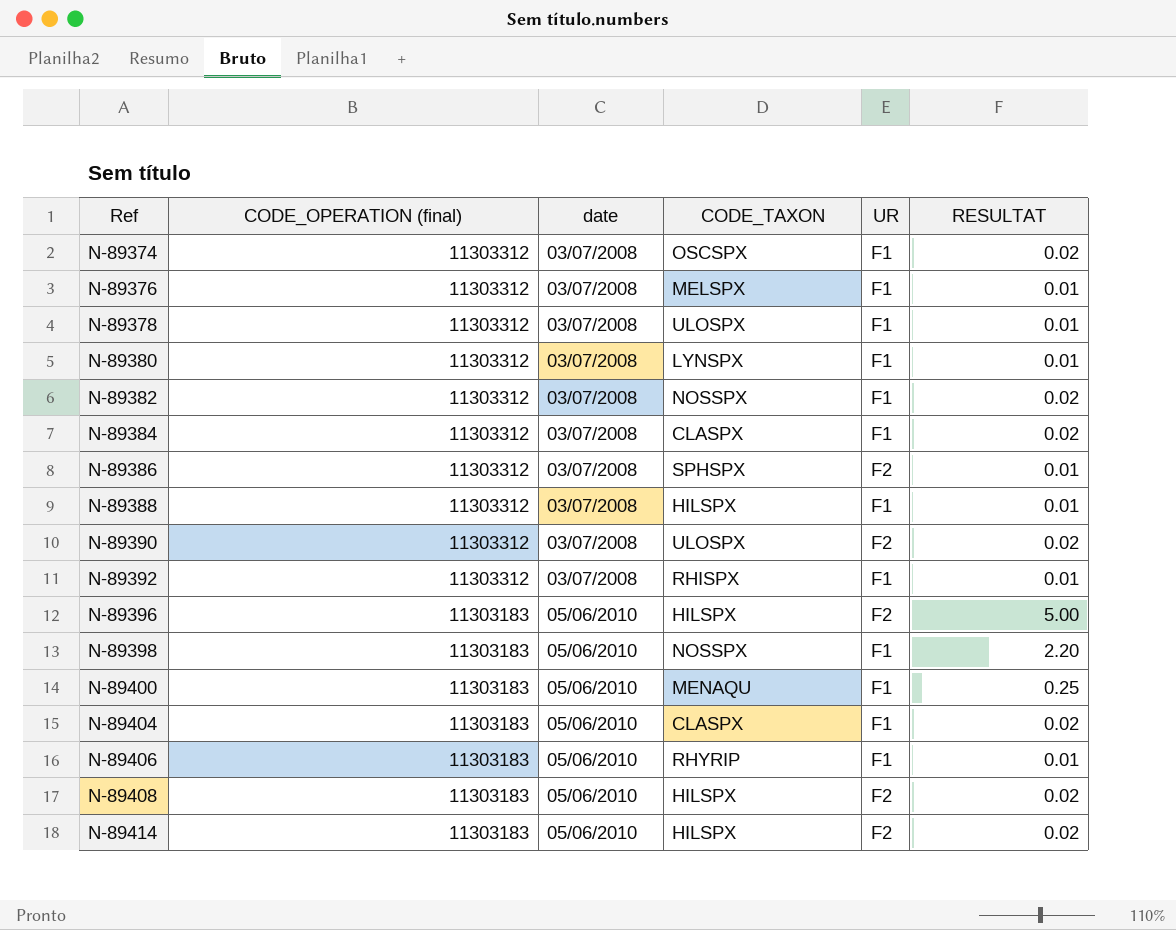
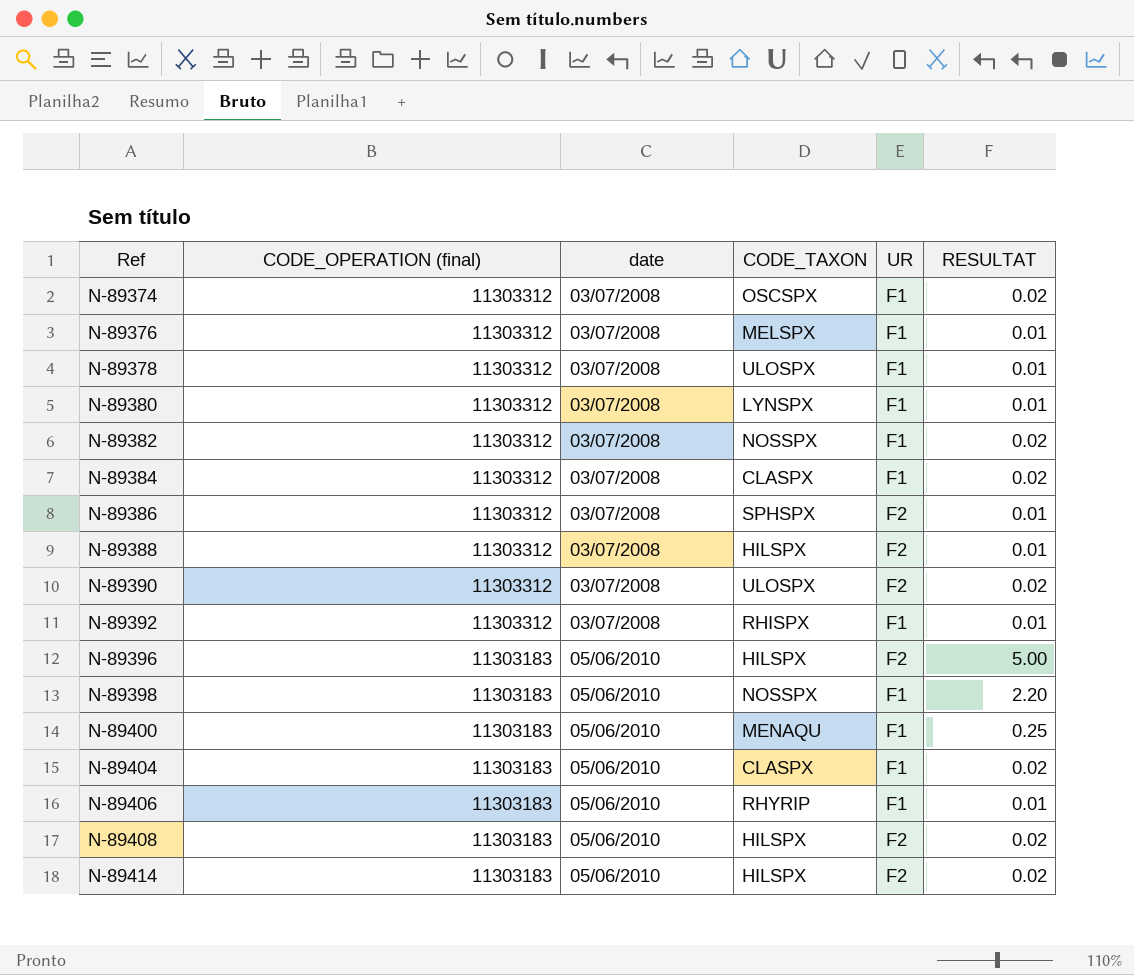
N-89388 | UR: F1 -> F2

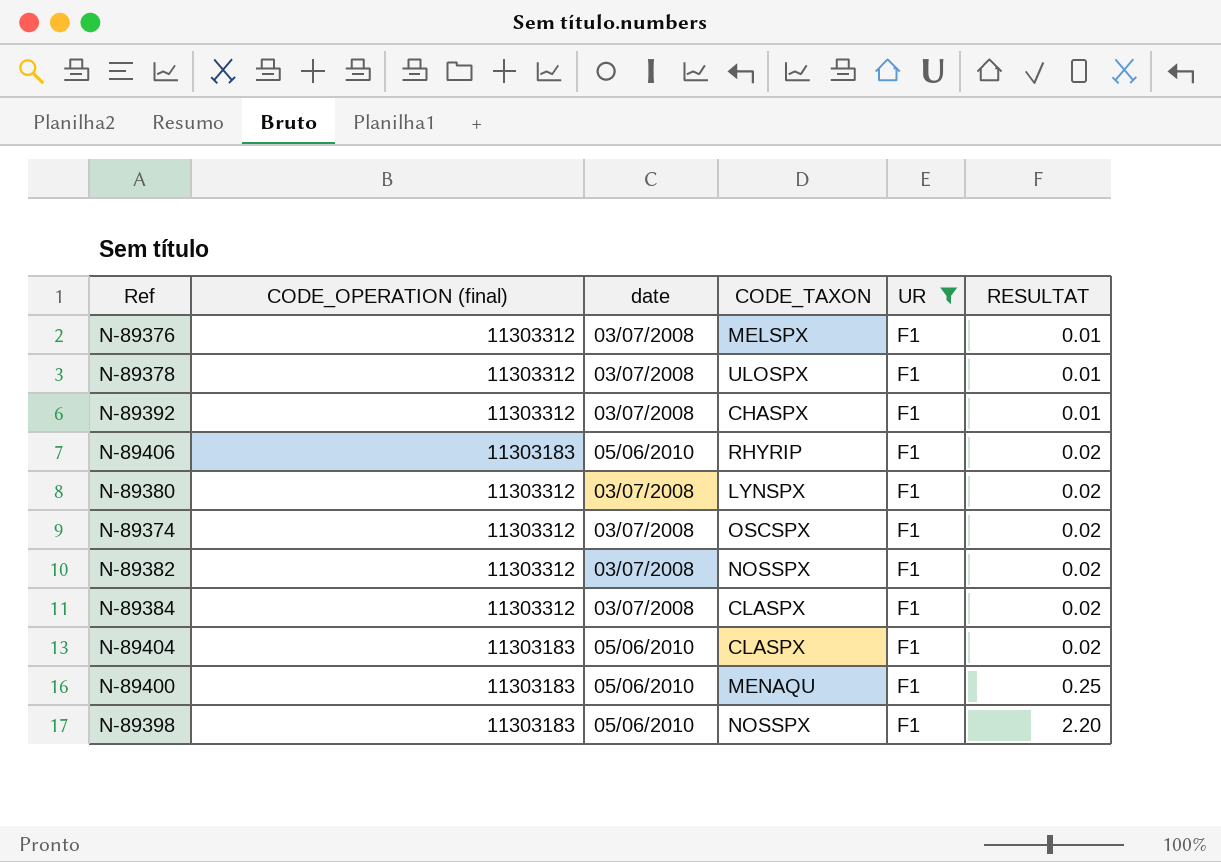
filter: none -> UR = F1
row order: Ref ascending -> RESULTAT ascending
N-89392 | CODE_TAXON: RHISPX -> CHASPX
N-89406 | RESULTAT: 0.01 -> 0.02
N-89380 | RESULTAT: 0.01 -> 0.02

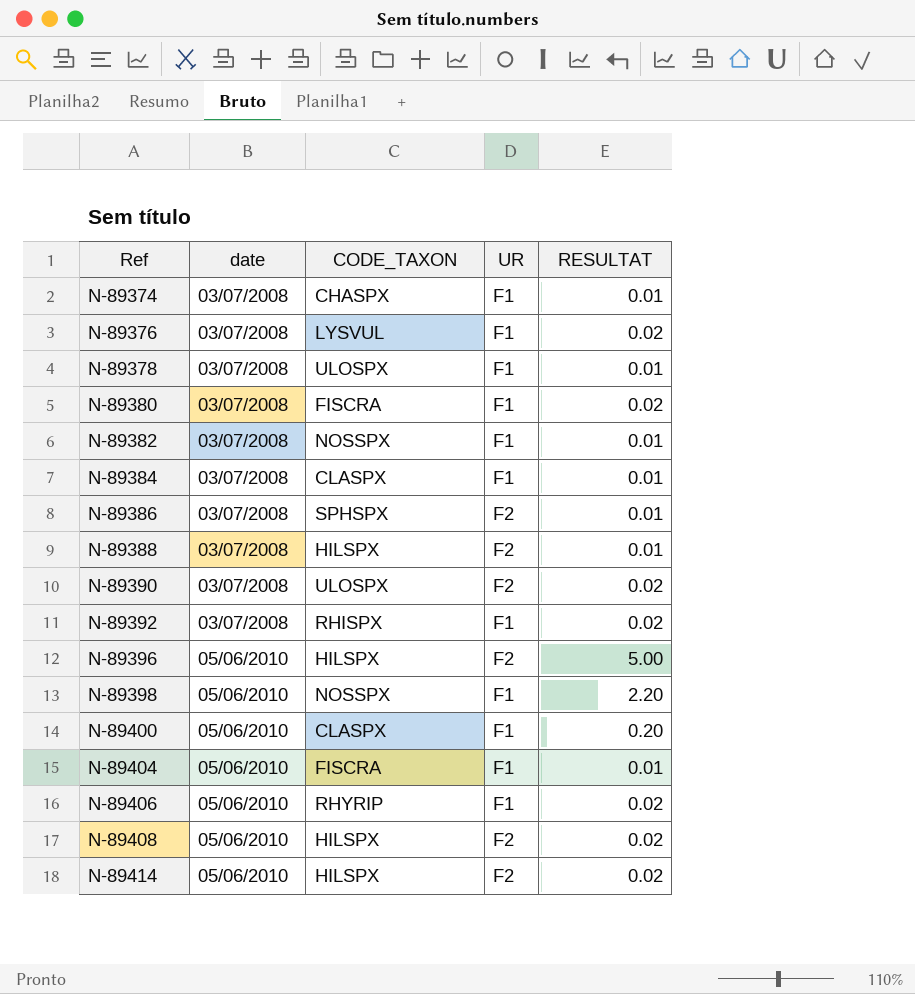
filter: UR = F1 -> none
row order: RESULTAT ascending -> Ref ascending
column CODE_OPERATION (final) | position: 2 -> none
N-89374 | CODE_TAXON: OSCSPX -> CHASPX
N-89374 | RESULTAT: 0.02 -> 0.01
N-89376 | CODE_TAXON: MELSPX -> LYSVUL
N-89376 | RESULTAT: 0.01 -> 0.02
N-89380 | CODE_TAXON: LYNSPX -> FISCRA
N-89382 | RESULTAT: 0.02 -> 0.01
N-89384 | RESULTAT: 0.02 -> 0.01
N-89392 | CODE_TAXON: CHASPX -> RHISPX
N-89392 | RESULTAT: 0.01 -> 0.02
N-89400 | CODE_TAXON: MENAQU -> CLASPX
N-89400 | RESULTAT: 0.25 -> 0.20
N-89404 | CODE_TAXON: CLASPX -> FISCRA
N-89404 | RESULTAT: 0.02 -> 0.01

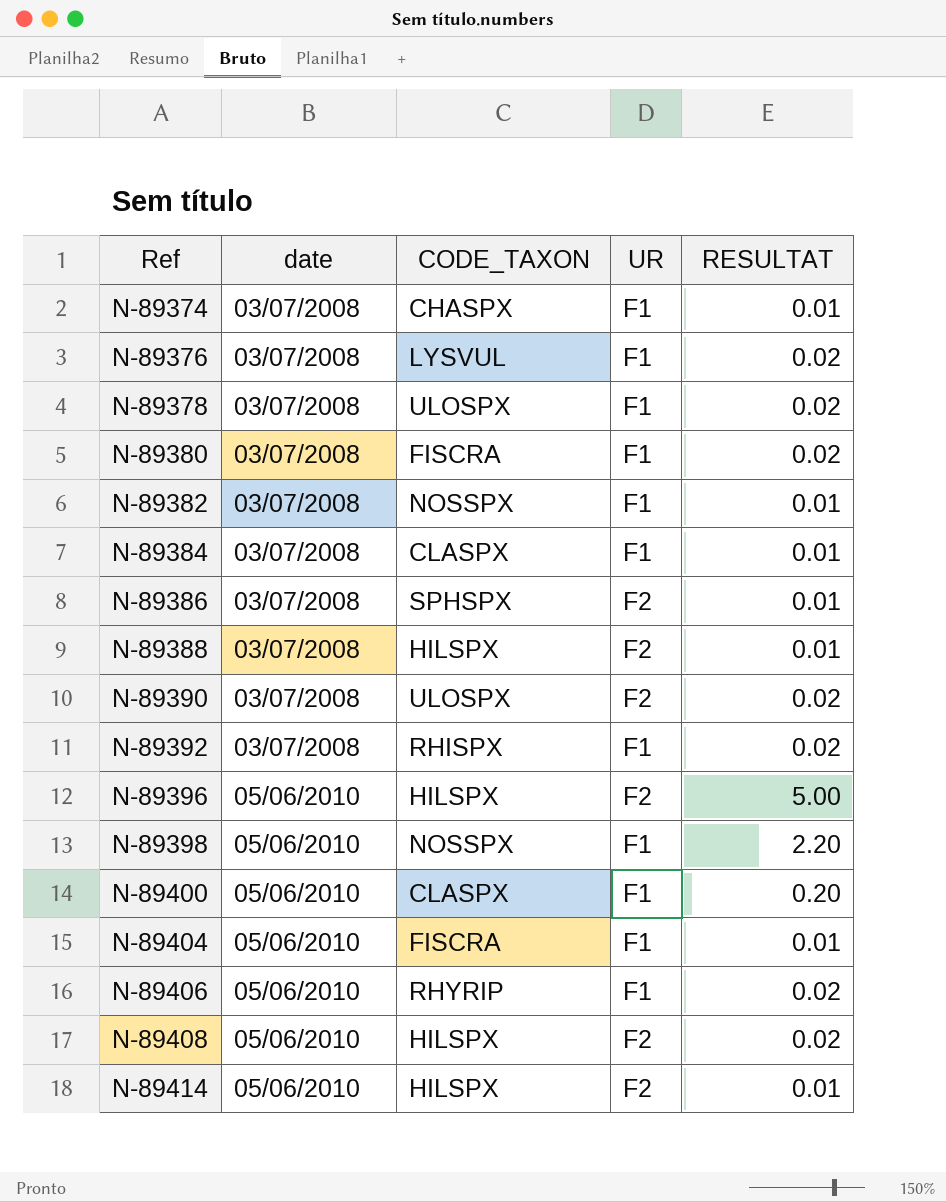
N-89378 | RESULTAT: 0.01 -> 0.02
N-89414 | RESULTAT: 0.02 -> 0.01

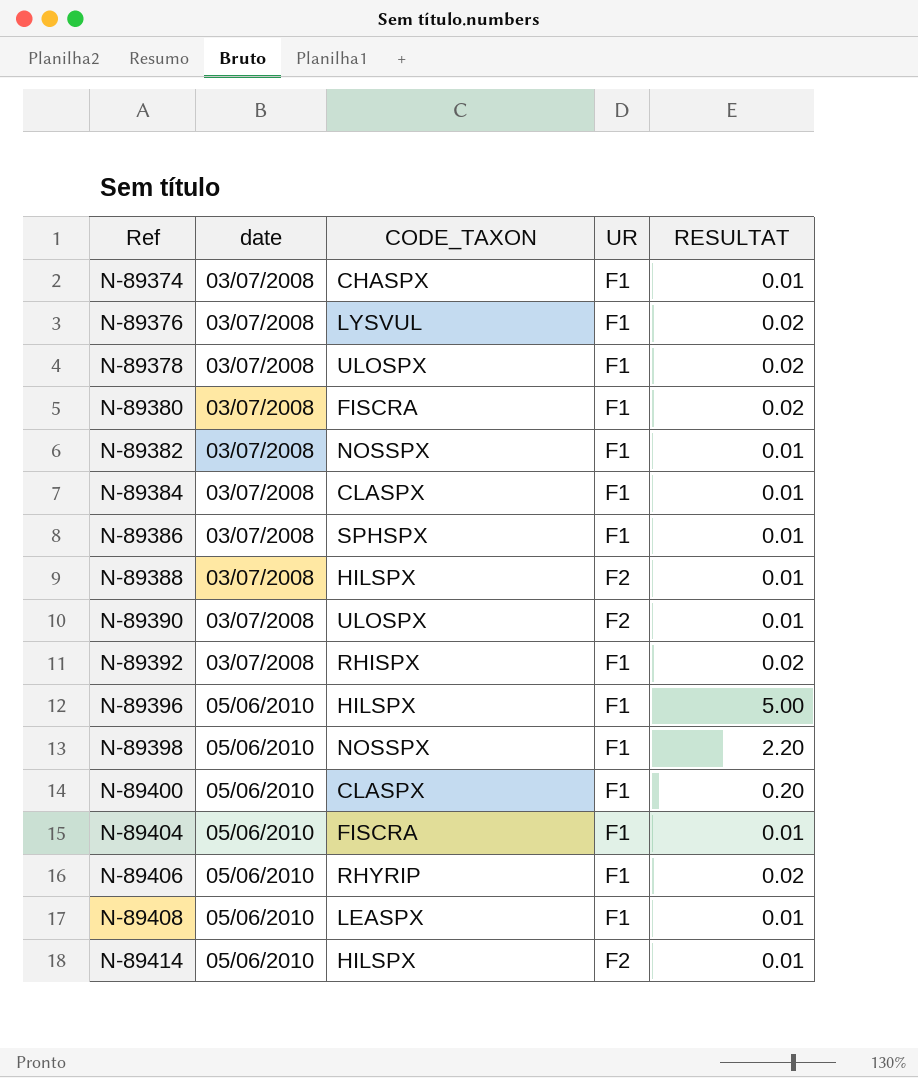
N-89386 | UR: F2 -> F1
N-89390 | RESULTAT: 0.02 -> 0.01
N-89396 | UR: F2 -> F1
N-89408 | CODE_TAXON: HILSPX -> LEASPX
N-89408 | UR: F2 -> F1
N-89408 | RESULTAT: 0.02 -> 0.01

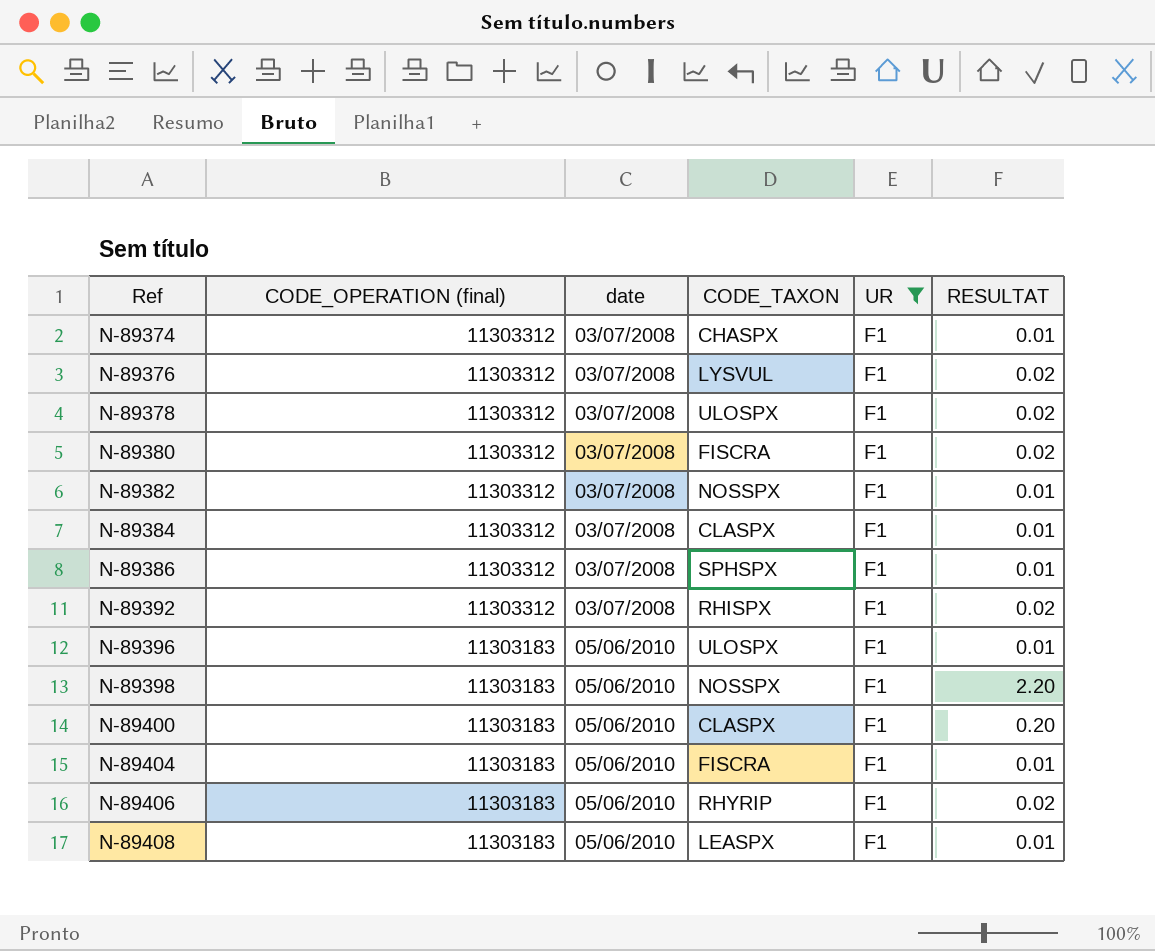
filter: none -> UR = F1
column CODE_OPERATION (final) | position: none -> 2
N-89396 | CODE_TAXON: HILSPX -> ULOSPX
N-89396 | RESULTAT: 5.00 -> 0.01

